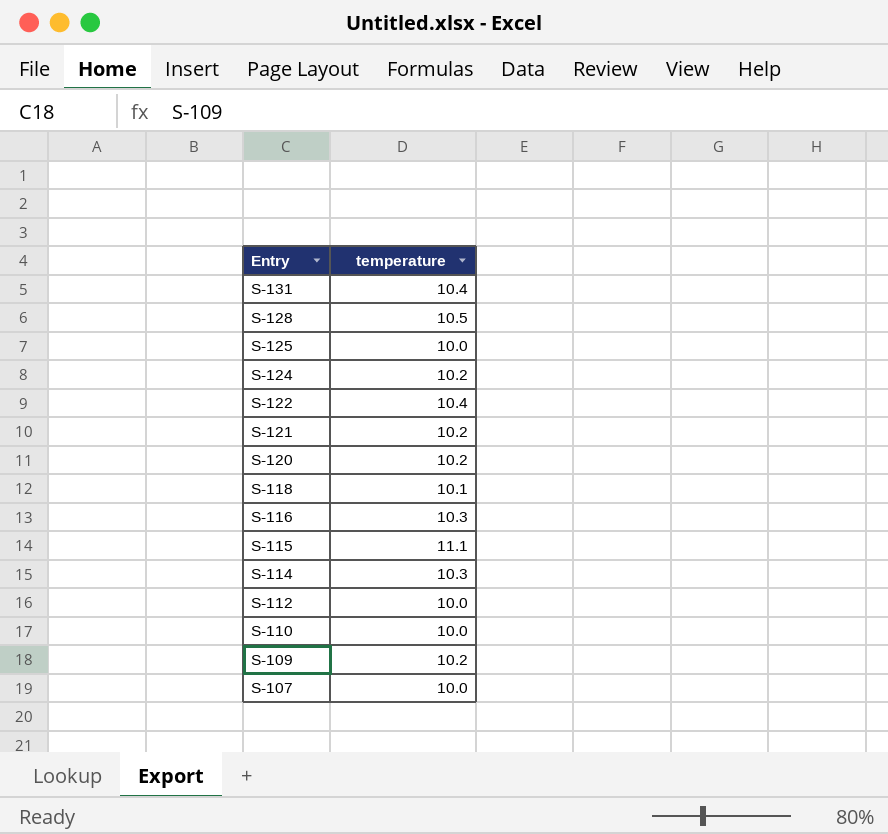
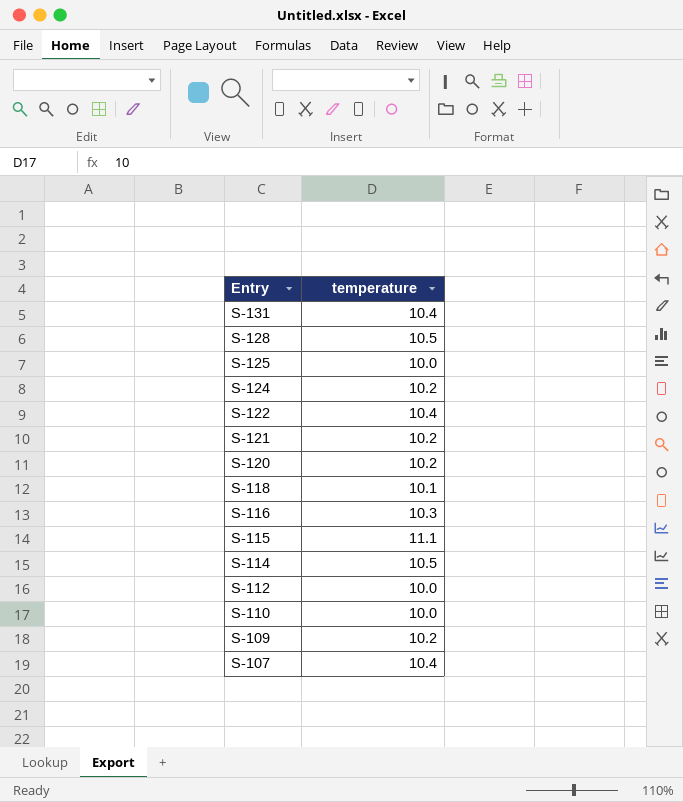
S-114 | temperature: 10.3 -> 10.5
S-107 | temperature: 10.0 -> 10.4

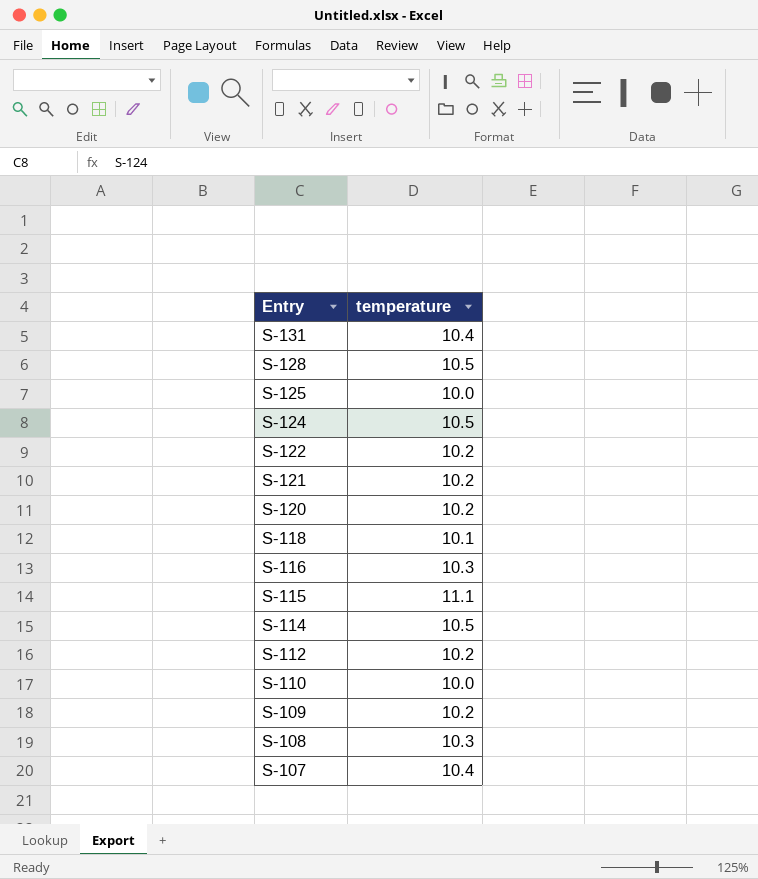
S-124 | temperature: 10.2 -> 10.5
S-122 | temperature: 10.4 -> 10.2
S-112 | temperature: 10.0 -> 10.2
row S-108: none -> 10.3

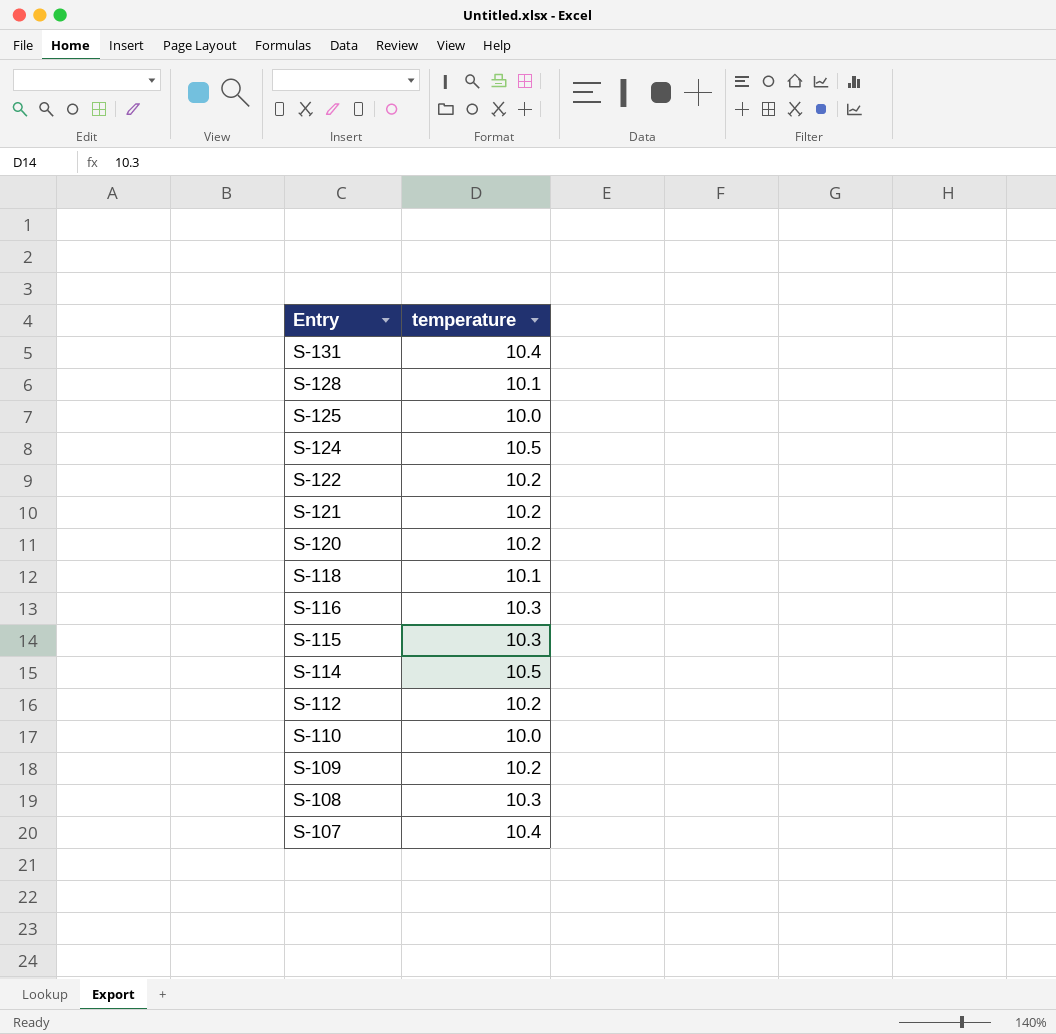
S-128 | temperature: 10.5 -> 10.1
S-115 | temperature: 11.1 -> 10.3

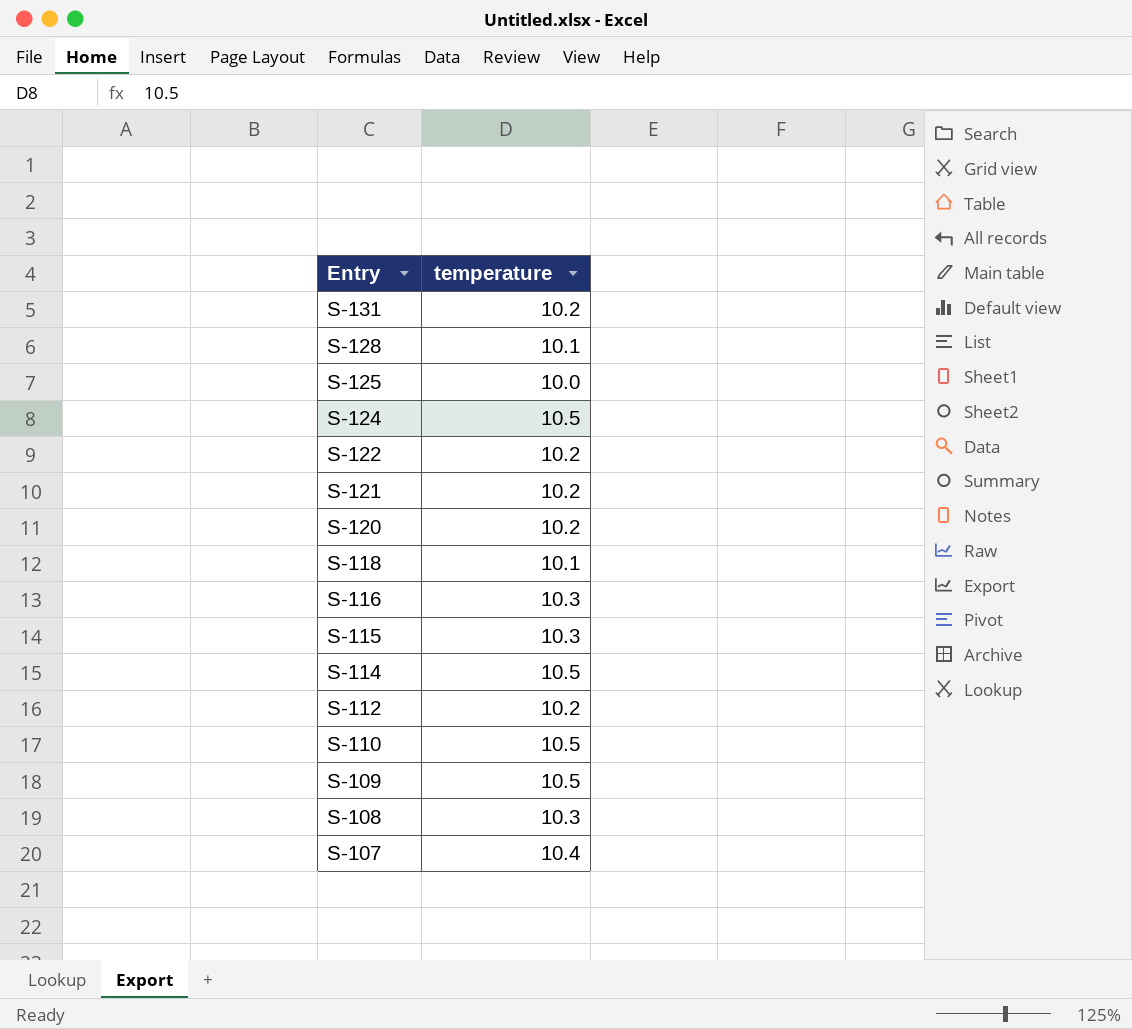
S-131 | temperature: 10.4 -> 10.2
S-110 | temperature: 10.0 -> 10.5
S-109 | temperature: 10.2 -> 10.5

